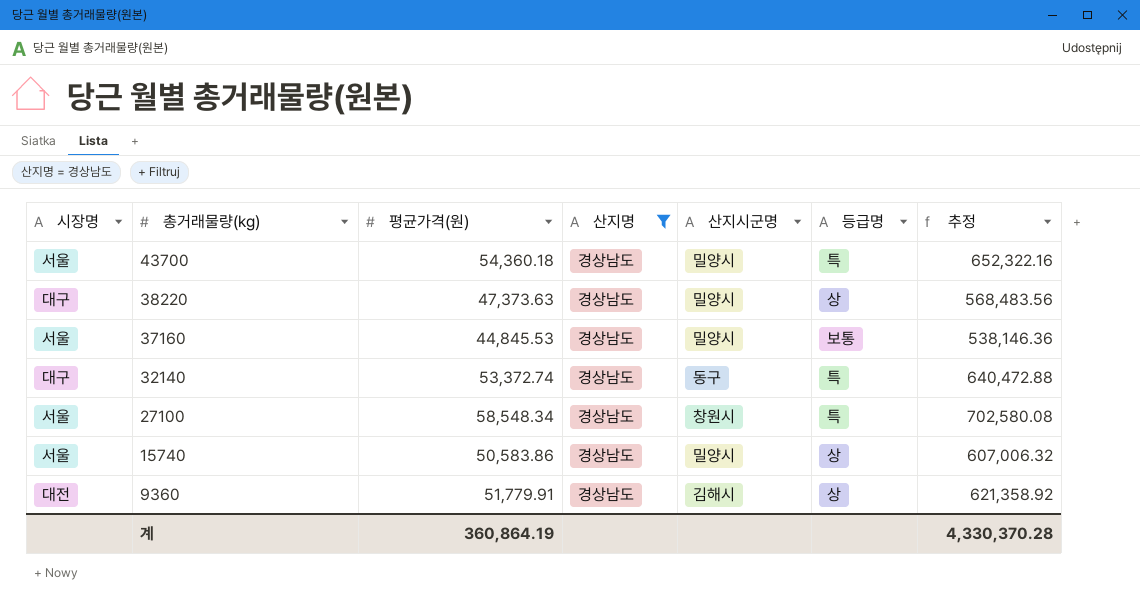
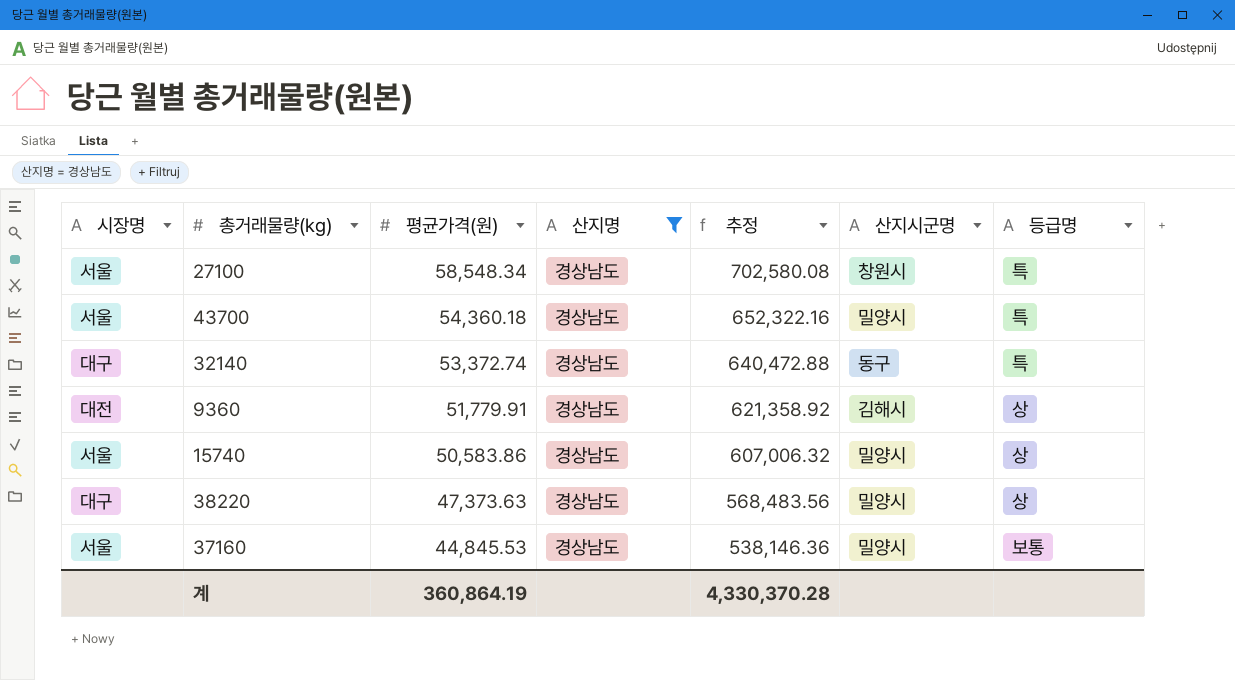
row order: 총거래물량(kg) descending -> 평균가격(원) descending
column 추정 | position: 7 -> 5

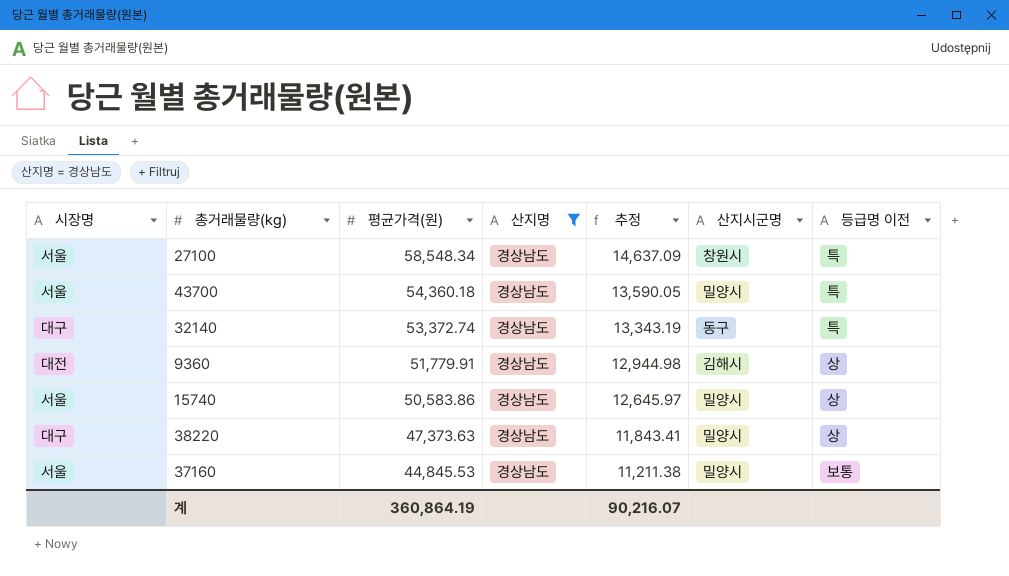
column 추정 | formula: [평균가격(원)] * 12 -> [평균가격(원)] * 0.25
column name: 등급명 -> 등급명 이전
계 | 추정: 4,330,370.28 -> 90,216.07

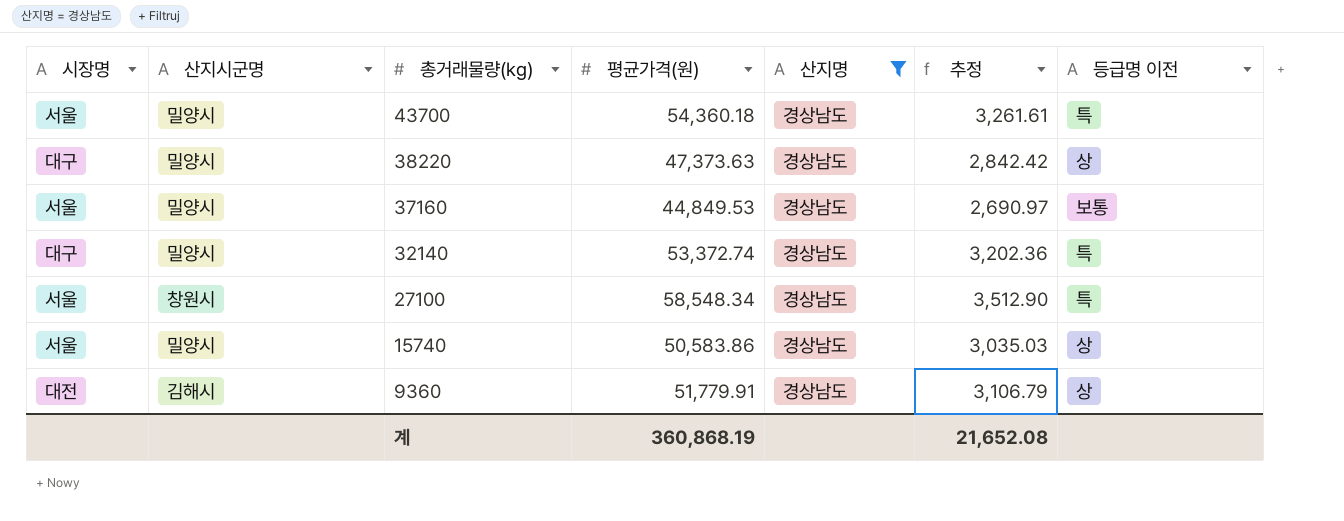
row order: 평균가격(원) descending -> 총거래물량(kg) descending
column 산지시군명 | position: 6 -> 2
column 추정 | formula: [평균가격(원)] * 0.25 -> [평균가격(원)] * 0.06
37160 | 평균가격(원): 44,845.53 -> 44,849.53
32140 | 산지시군명: 동구 -> 밀양시
계 | 평균가격(원): 360,864.19 -> 360,868.19
계 | 추정: 90,216.07 -> 21,652.08

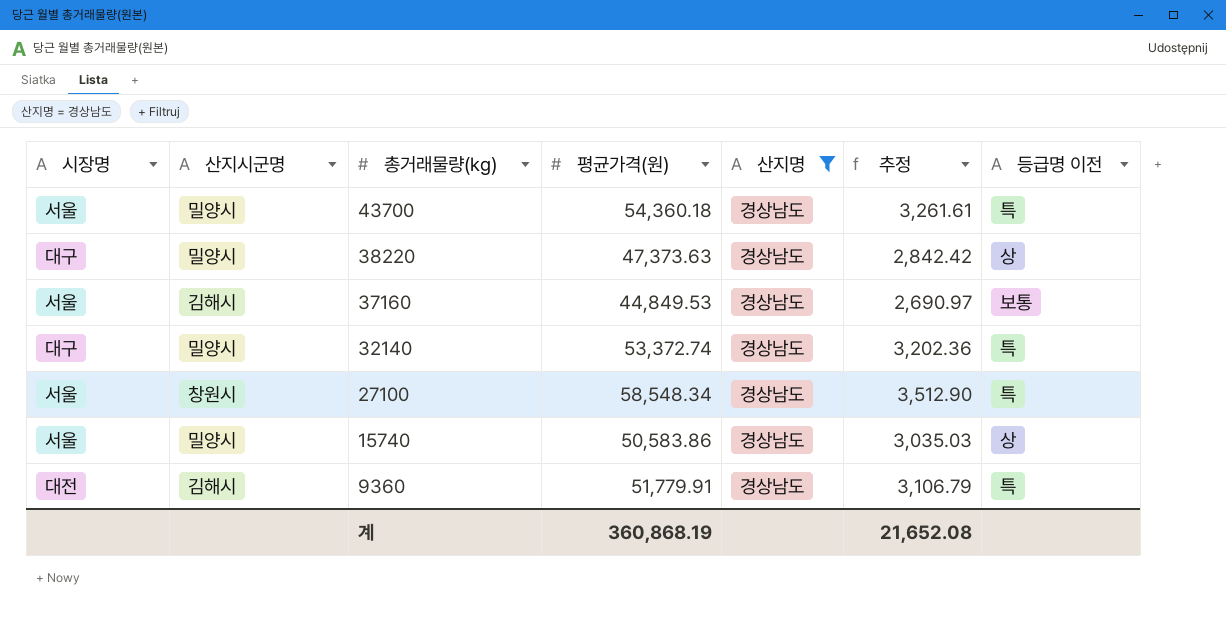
37160 | 산지시군명: 밀양시 -> 김해시
9360 | 등급명 이전: 상 -> 특

